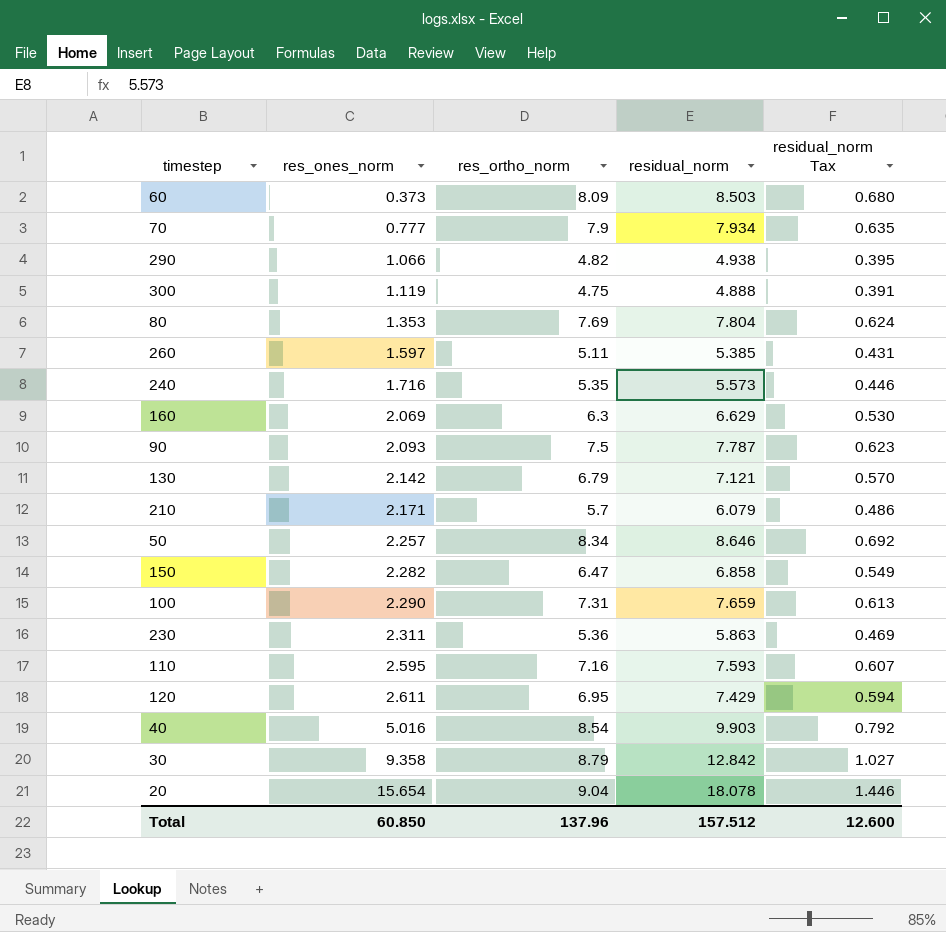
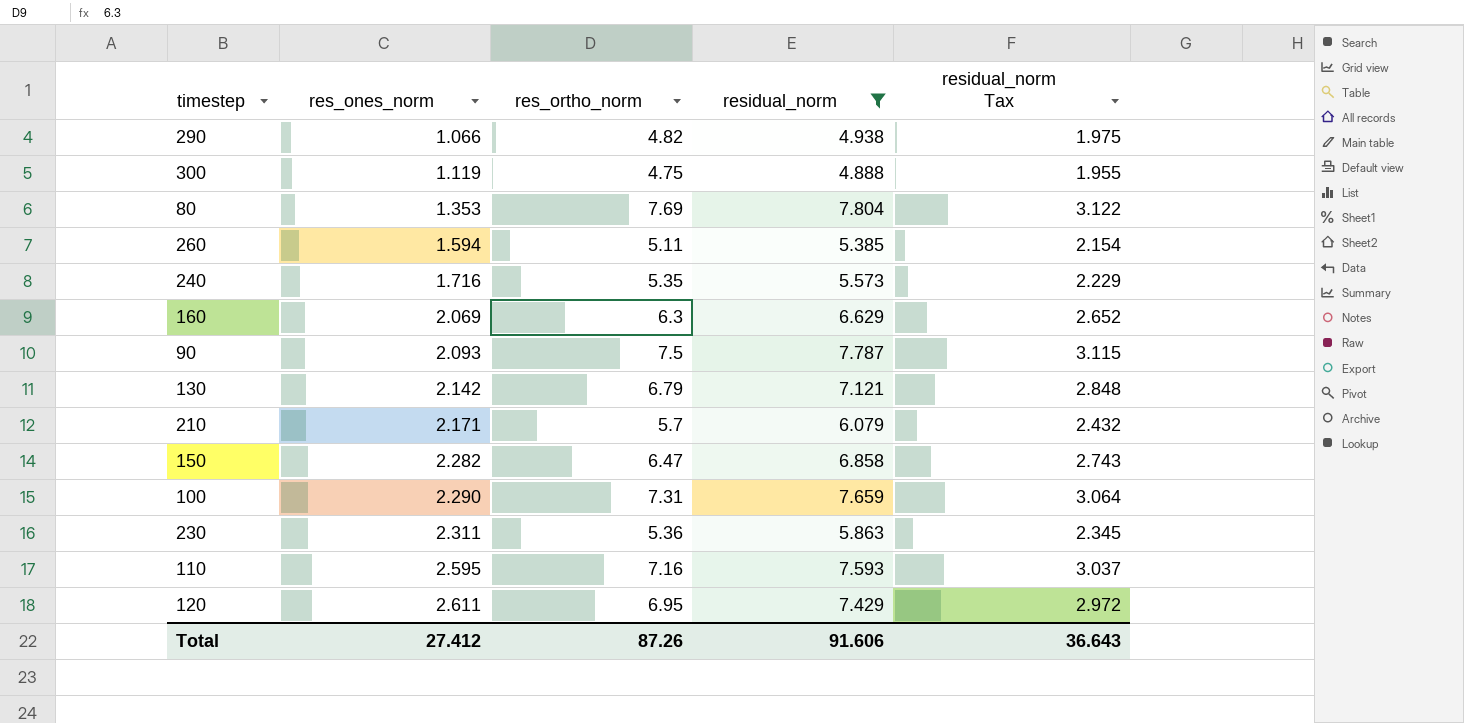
filter: none -> residual_norm <= 7.804
column residual_norm Tax | formula: [residual_norm] * 0.08 -> [residual_norm] * 0.4
260 | res_ones_norm: 1.597 -> 1.594
Total | res_ones_norm: 60.850 -> 27.412
Total | res_ortho_norm: 137.96 -> 87.26
Total | residual_norm: 157.512 -> 91.606
Total | residual_norm Tax: 12.600 -> 36.643

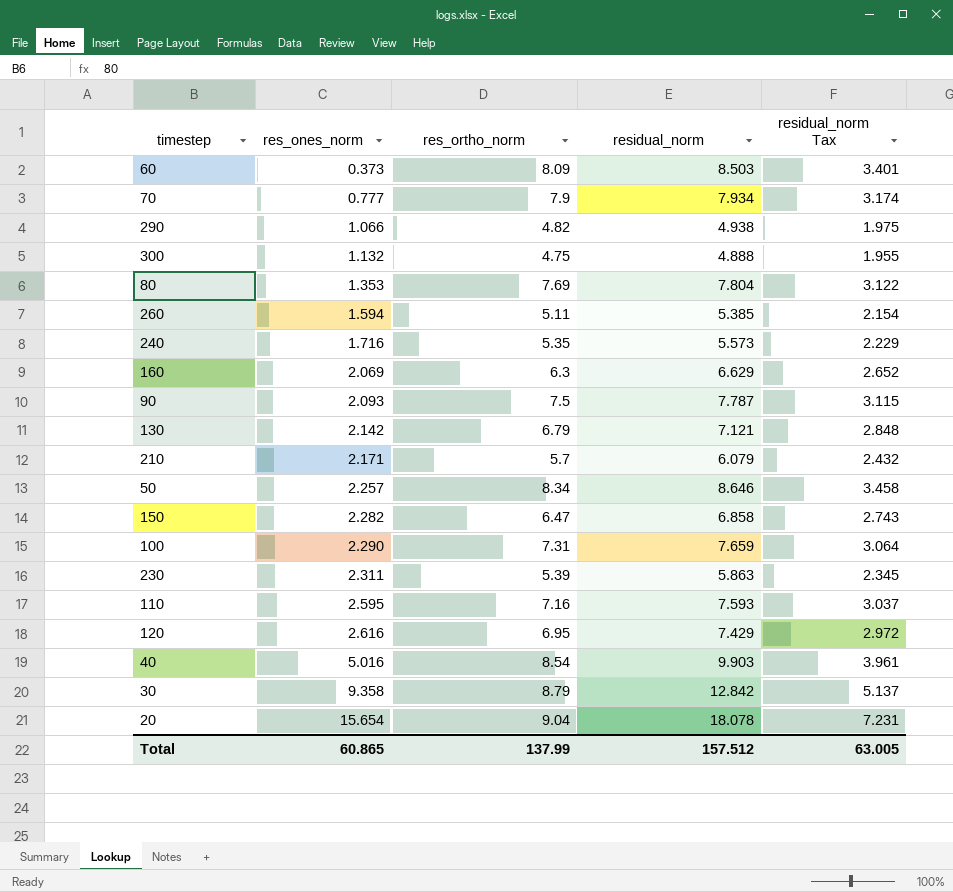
filter: residual_norm <= 7.804 -> none
300 | res_ones_norm: 1.119 -> 1.132
230 | res_ortho_norm: 5.36 -> 5.39
120 | res_ones_norm: 2.611 -> 2.616
Total | res_ones_norm: 27.412 -> 60.865
Total | res_ortho_norm: 87.26 -> 137.99
Total | residual_norm: 91.606 -> 157.512
Total | residual_norm Tax: 36.643 -> 63.005

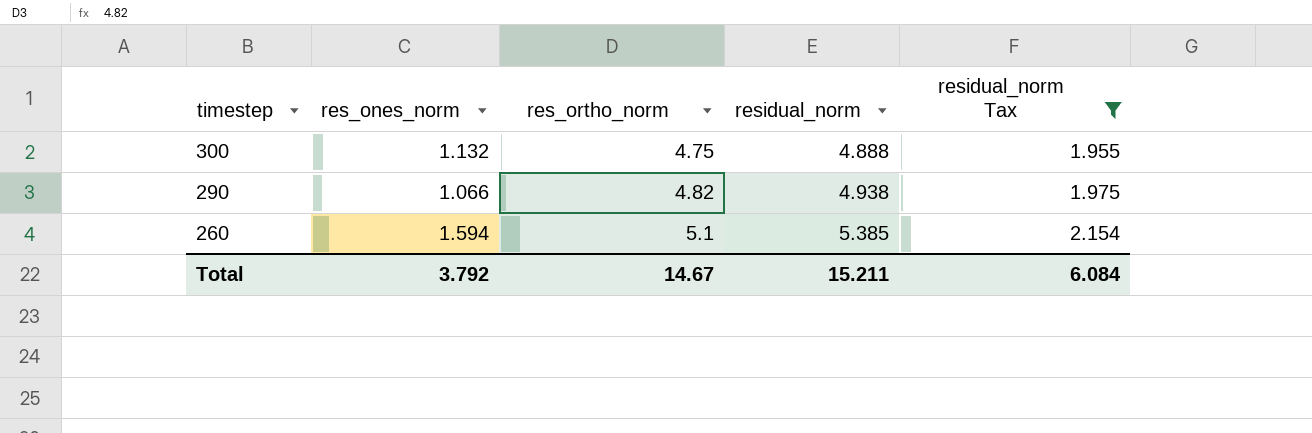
filter: none -> residual_norm Tax <= 2.154
row order: res_ones_norm ascending -> timestep descending
260 | res_ortho_norm: 5.11 -> 5.1
Total | res_ones_norm: 60.865 -> 3.792
Total | res_ortho_norm: 137.99 -> 14.67
Total | residual_norm: 157.512 -> 15.211
Total | residual_norm Tax: 63.005 -> 6.084

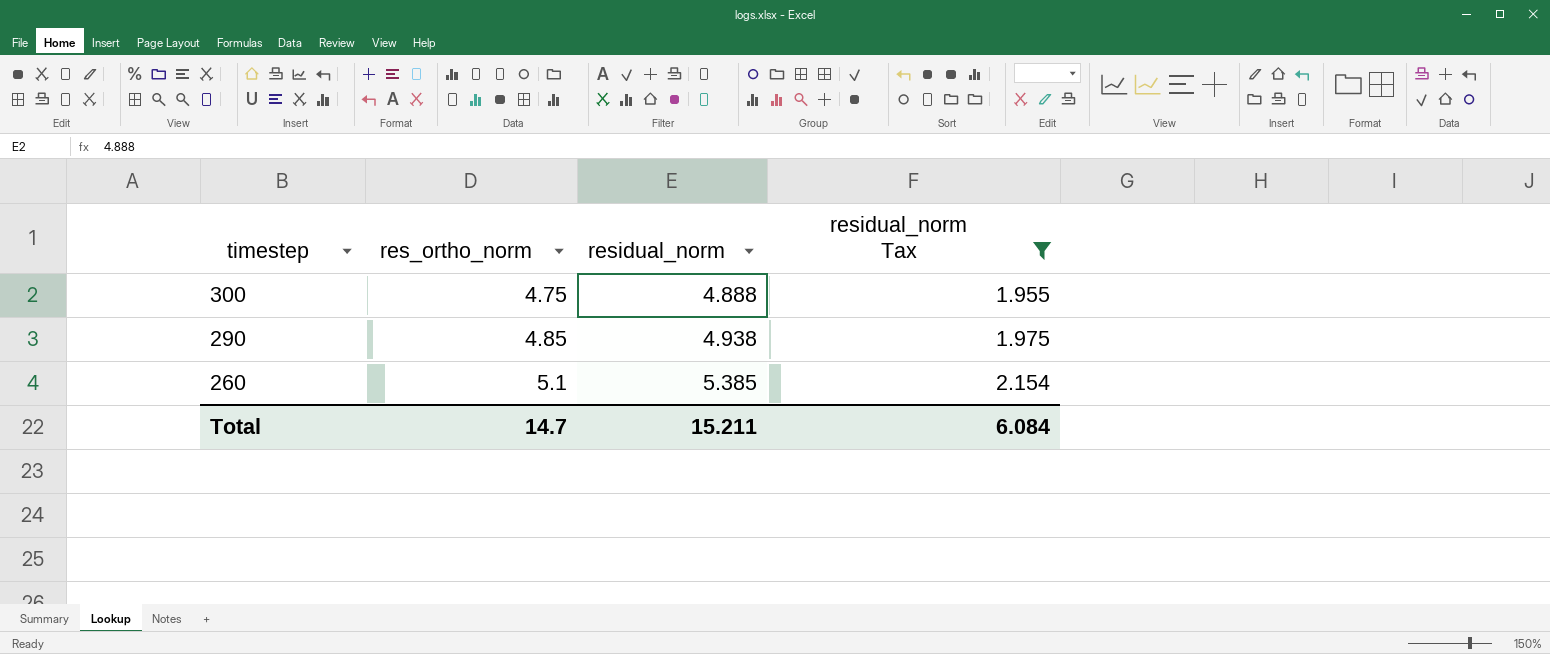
column res_ones_norm | position: 2 -> none
290 | res_ortho_norm: 4.82 -> 4.85
Total | res_ortho_norm: 14.67 -> 14.7

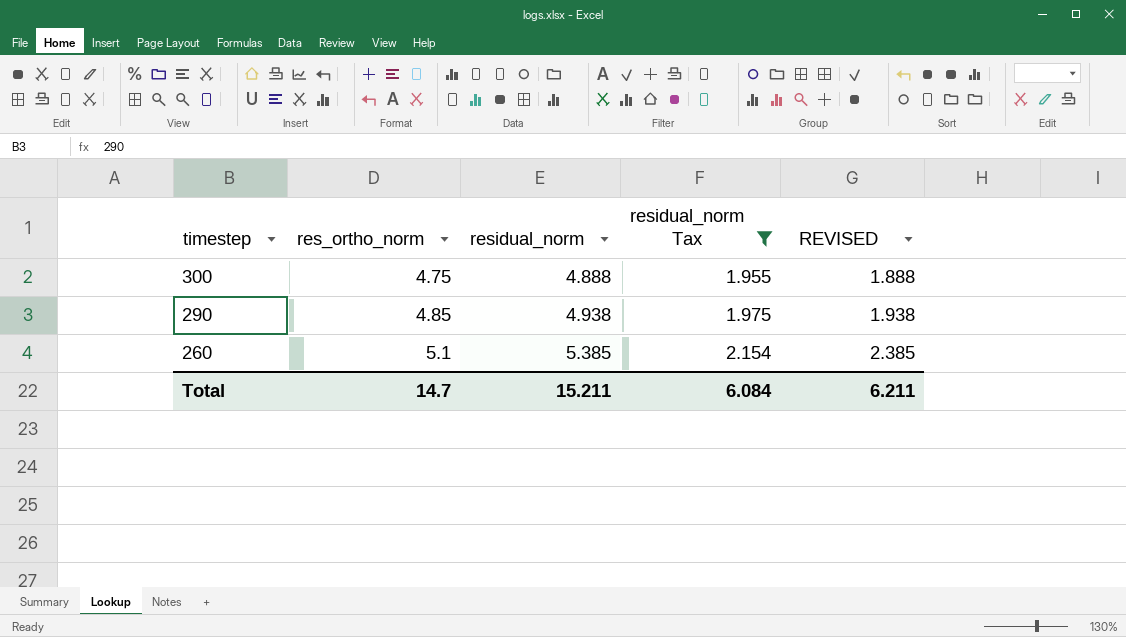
column REVISED | formula: none -> [residual_norm] - 3

